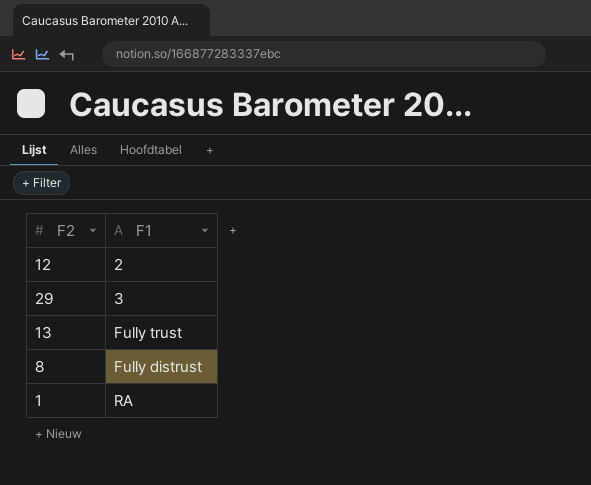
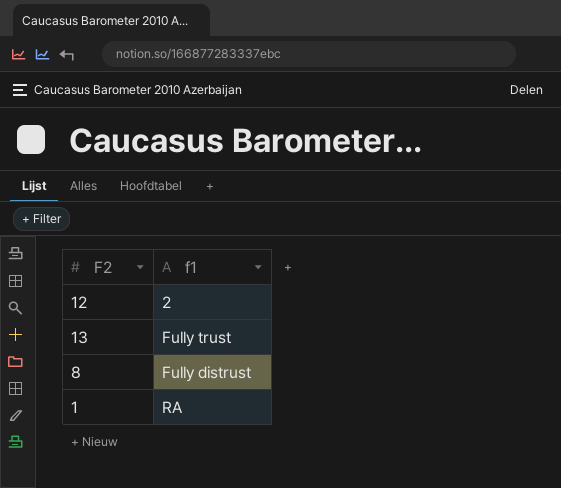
column name: F1 -> f1
row 29: 3 -> none

